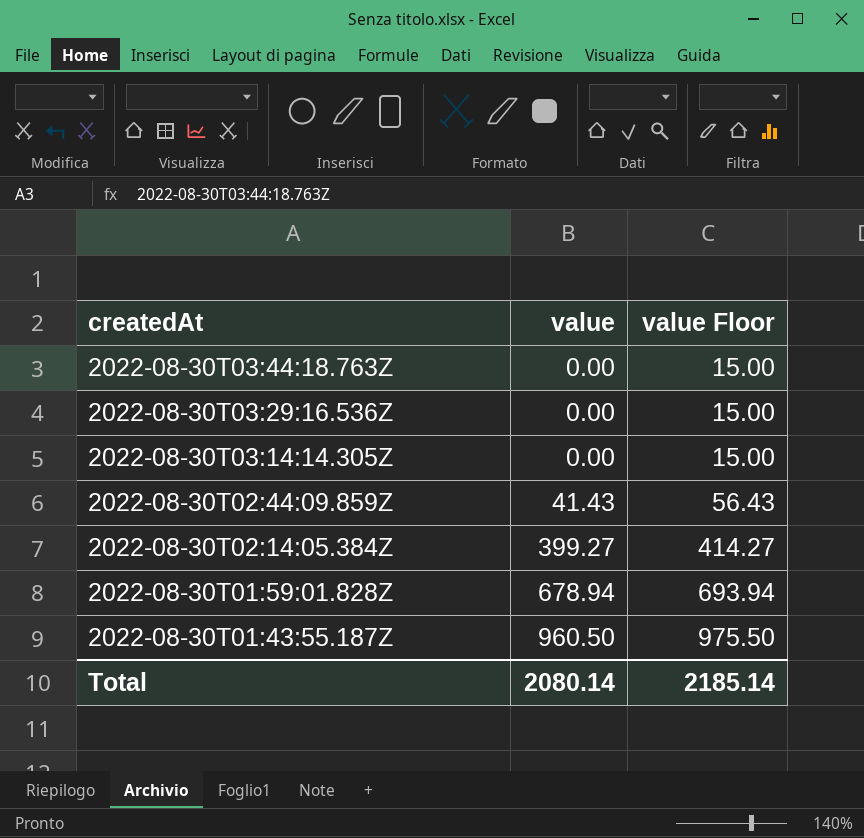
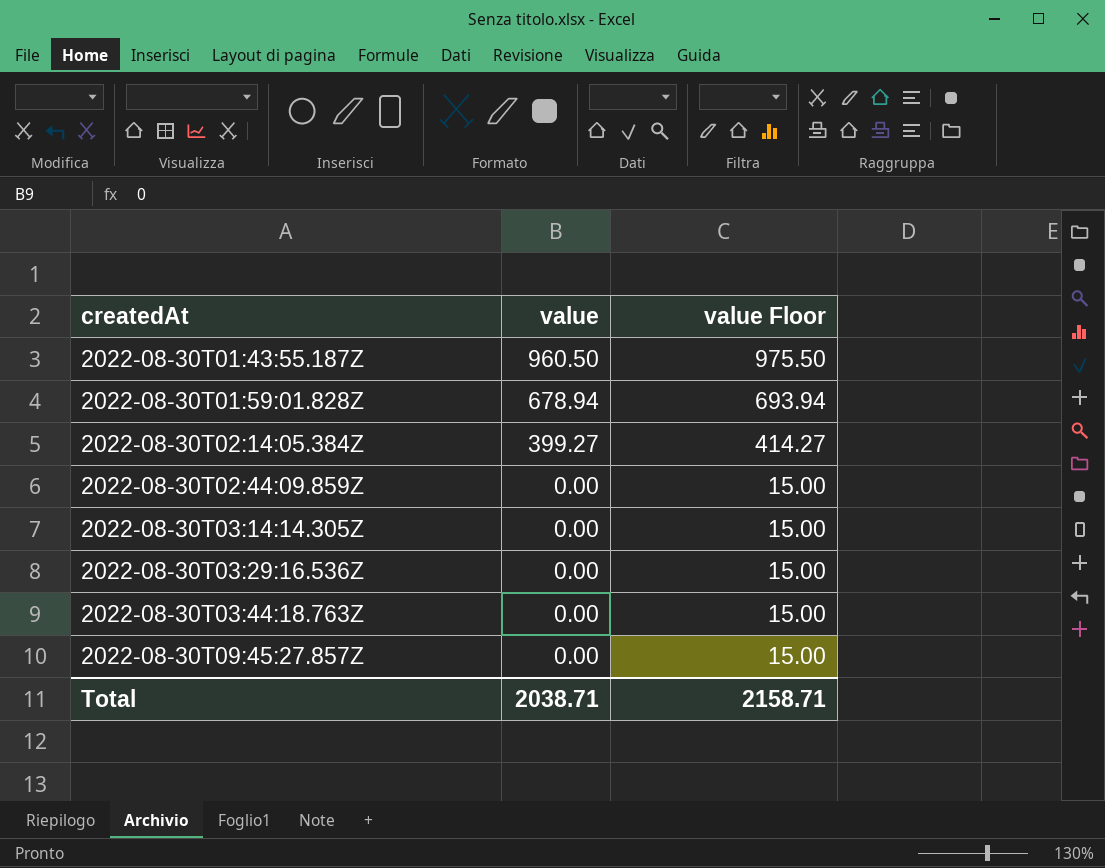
row order: createdAt descending -> createdAt ascending
2022-08-30T02:44:09.859Z | value: 41.43 -> 0.00
2022-08-30T02:44:09.859Z | value Floor: 56.43 -> 15.00
row 2022-08-30T09:45:27.857Z: none -> 0.00 | 15.00
Total | value: 2080.14 -> 2038.71
Total | value Floor: 2185.14 -> 2158.71

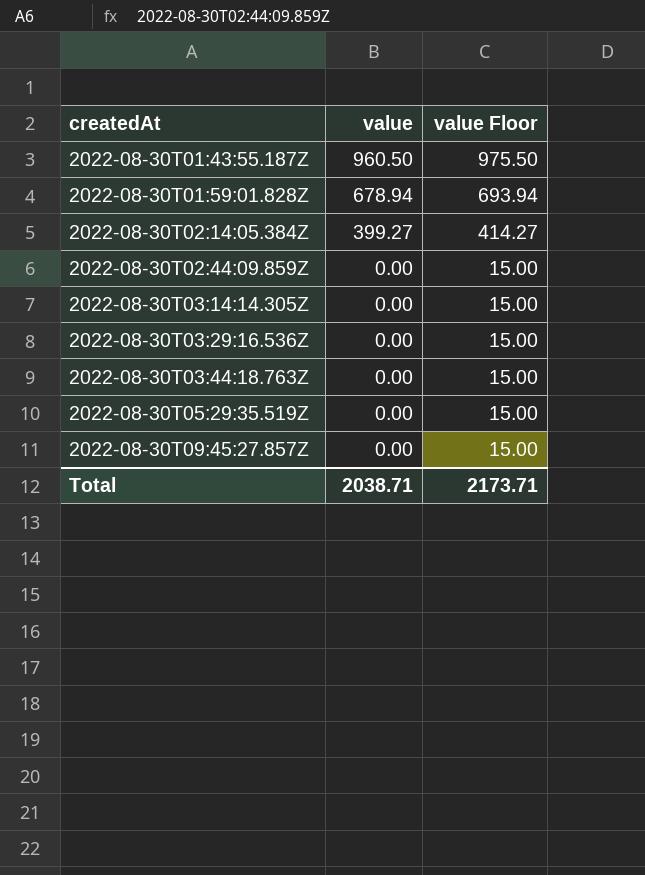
row 2022-08-30T05:29:35.519Z: none -> 0.00 | 15.00
Total | value Floor: 2158.71 -> 2173.71

